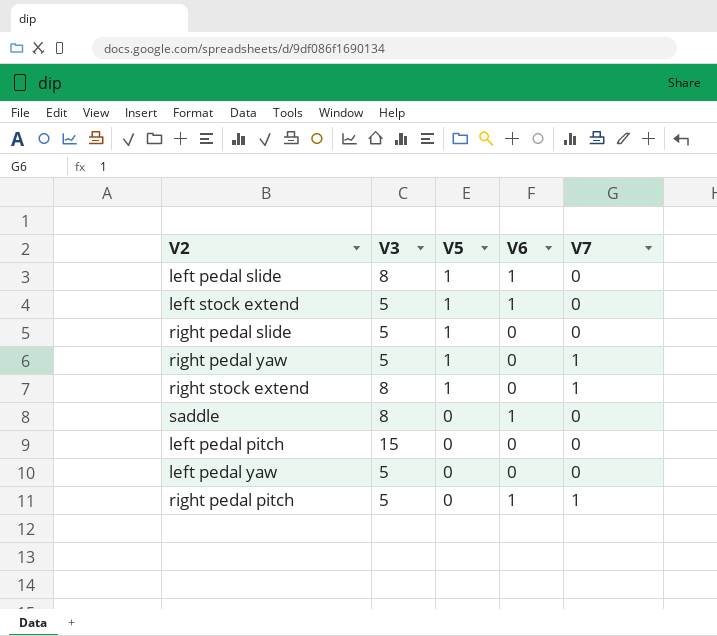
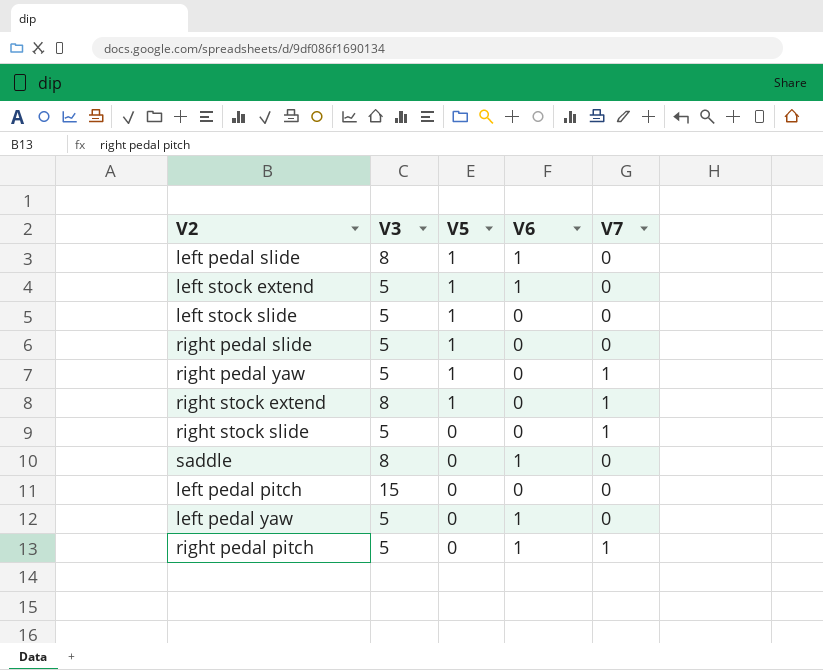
row left stock slide: none -> 5 | 1 | 0 | 0
row right stock slide: none -> 5 | 0 | 0 | 1
left pedal yaw | V6: 0 -> 1

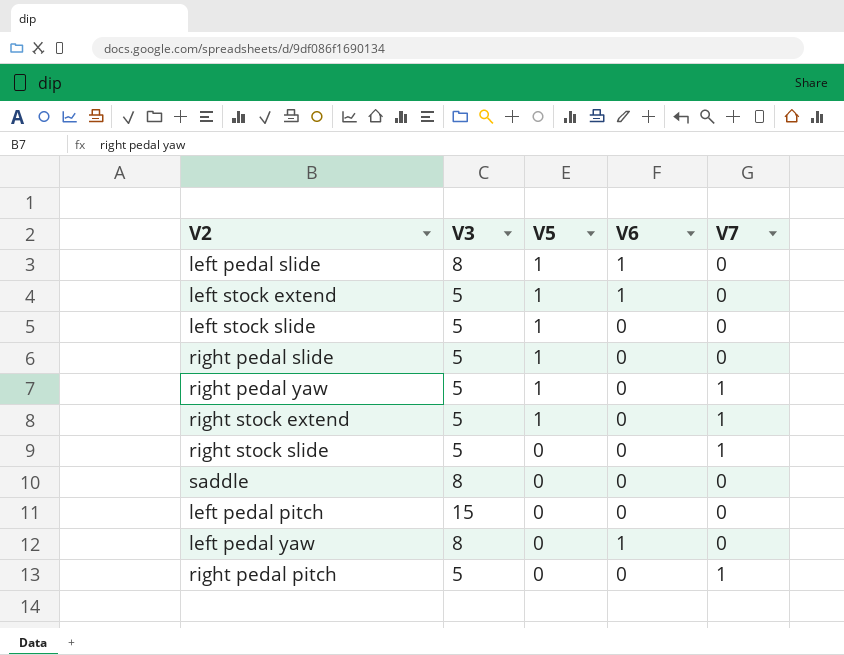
right stock extend | V3: 8 -> 5
saddle | V6: 1 -> 0
left pedal yaw | V3: 5 -> 8
right pedal pitch | V6: 1 -> 0

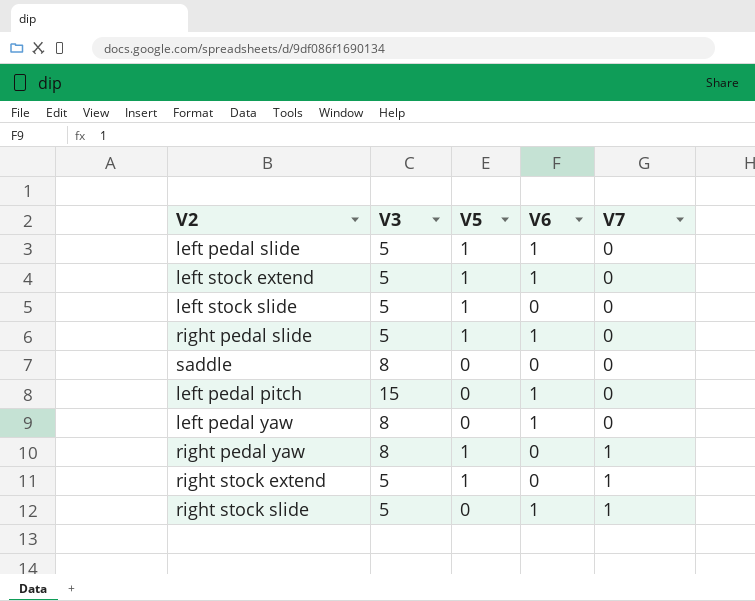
row order: V5 descending -> V7 ascending
row right pedal pitch: 5 | 0 | 0 | 1 -> none
left pedal slide | V3: 8 -> 5
right pedal slide | V6: 0 -> 1
left pedal pitch | V6: 0 -> 1
right pedal yaw | V3: 5 -> 8
right stock slide | V6: 0 -> 1

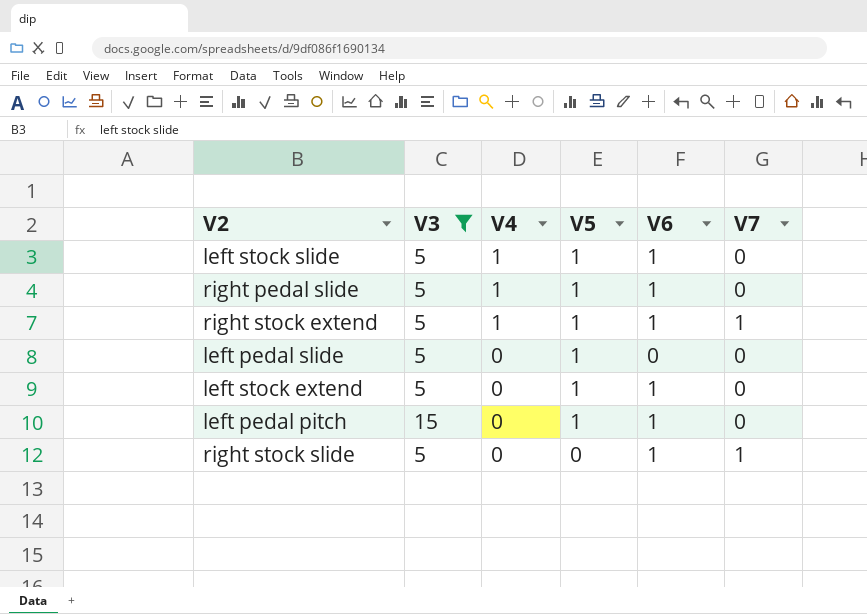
filter: none -> V3 != 8
row order: V7 ascending -> V4 descending
column V4 | position: none -> 3
left stock slide | V6: 0 -> 1
right stock extend | V6: 0 -> 1
left pedal slide | V6: 1 -> 0
left pedal pitch | V5: 0 -> 1

